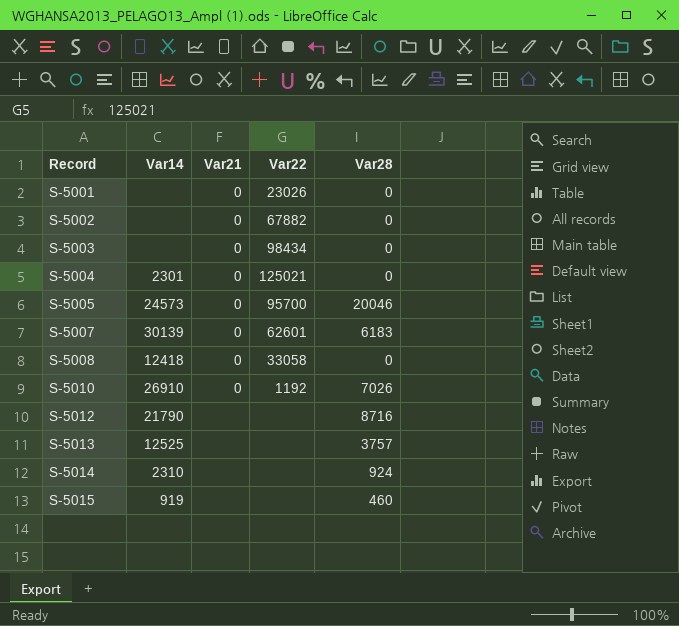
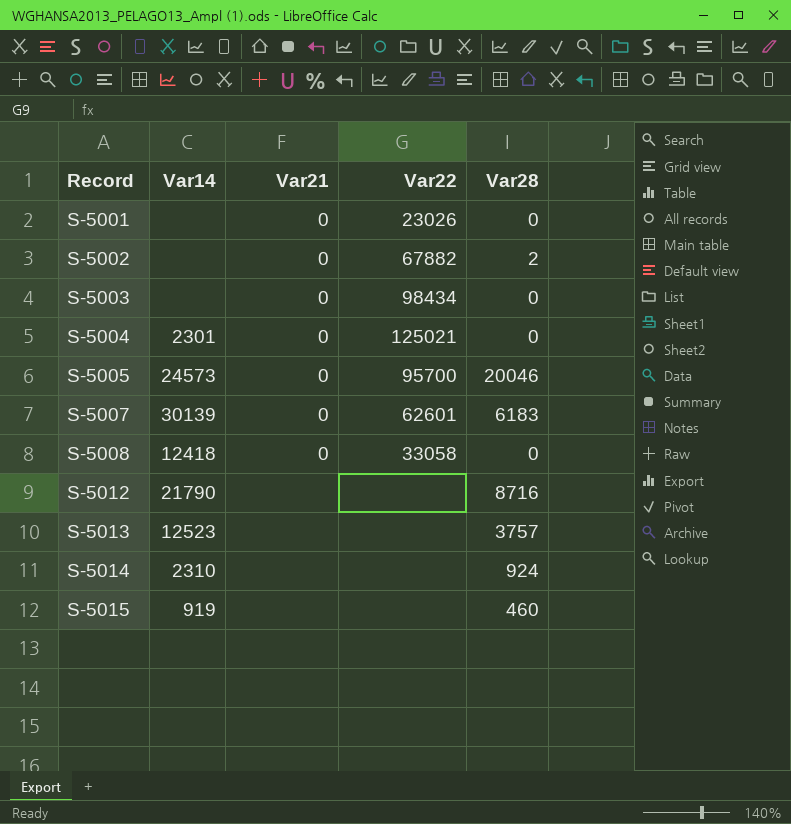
row S-5010: 26910 | 0 | 1192 | 7026 -> none
S-5002 | Var28: 0 -> 2
S-5013 | Var14: 12525 -> 12523

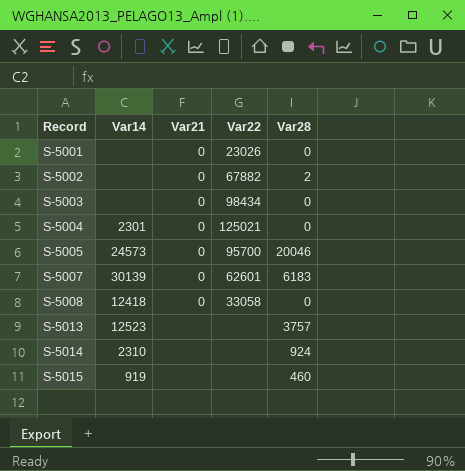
row S-5012: 21790 | none | none | 8716 -> none

